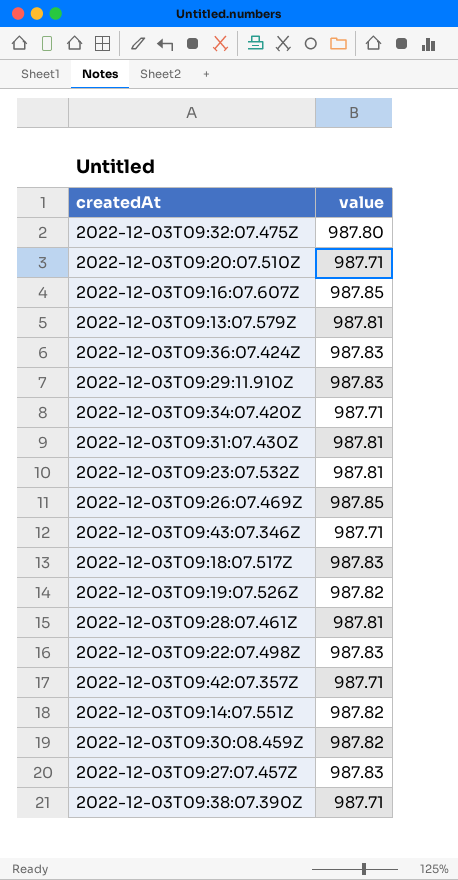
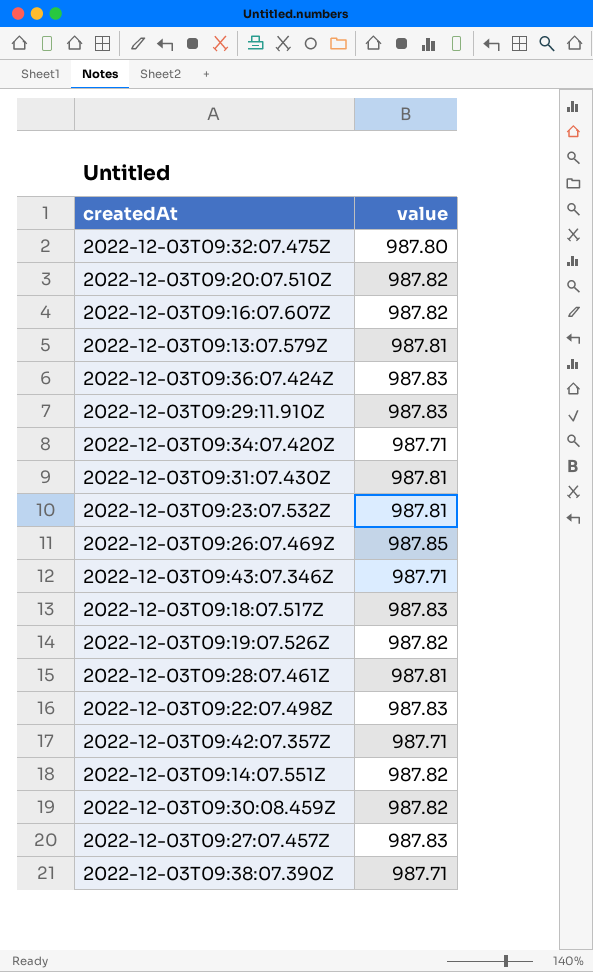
2022-12-03T09:20:07.510Z | value: 987.71 -> 987.82
2022-12-03T09:16:07.607Z | value: 987.85 -> 987.82

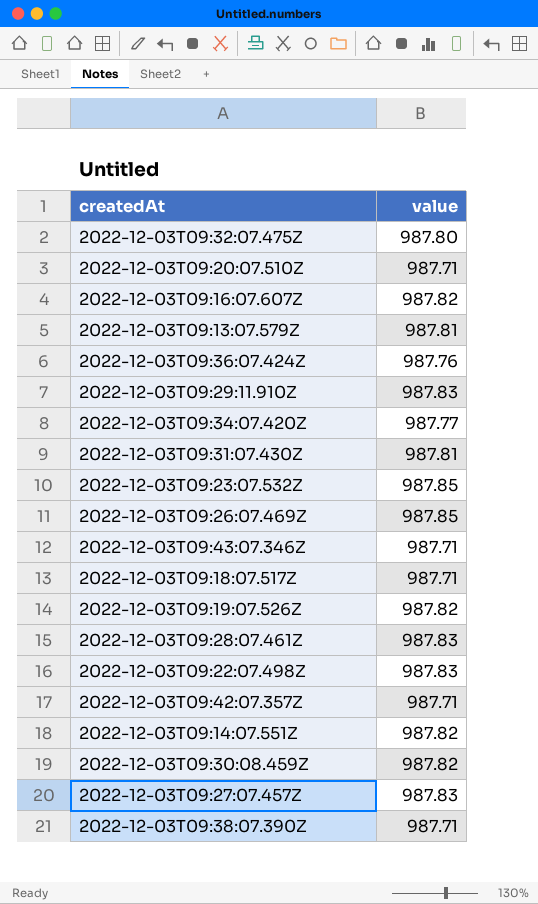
2022-12-03T09:20:07.510Z | value: 987.82 -> 987.71
2022-12-03T09:36:07.424Z | value: 987.83 -> 987.76
2022-12-03T09:34:07.420Z | value: 987.71 -> 987.77
2022-12-03T09:23:07.532Z | value: 987.81 -> 987.85
2022-12-03T09:18:07.517Z | value: 987.83 -> 987.71
2022-12-03T09:28:07.461Z | value: 987.81 -> 987.83

